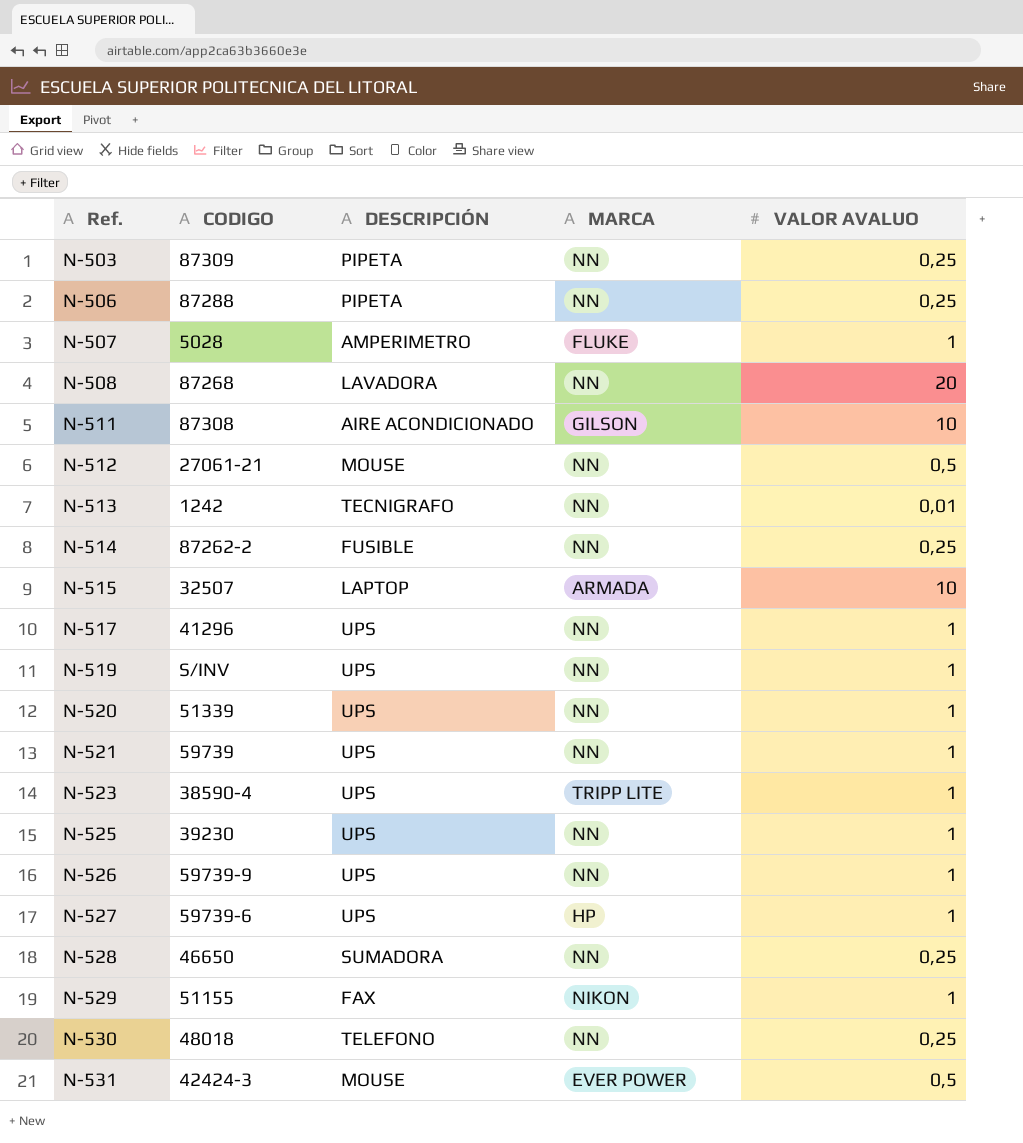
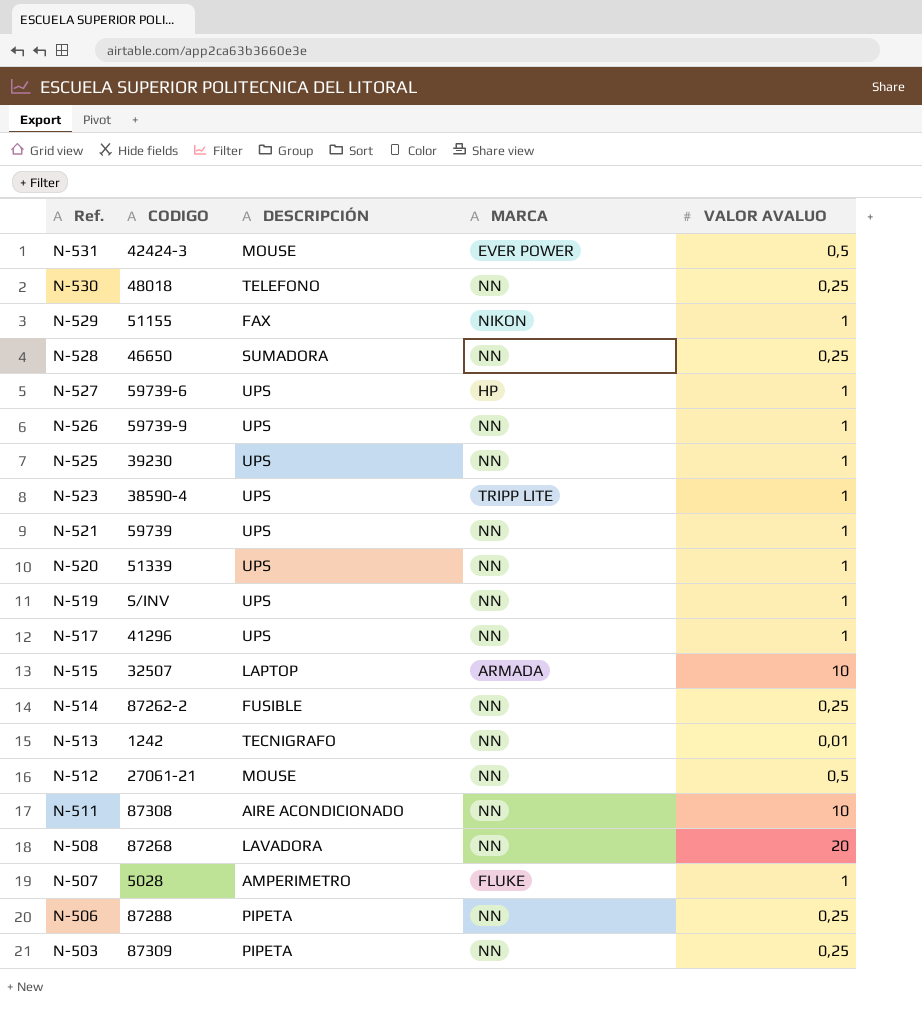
row order: Ref. ascending -> Ref. descending
N-511 | MARCA: GILSON -> NN

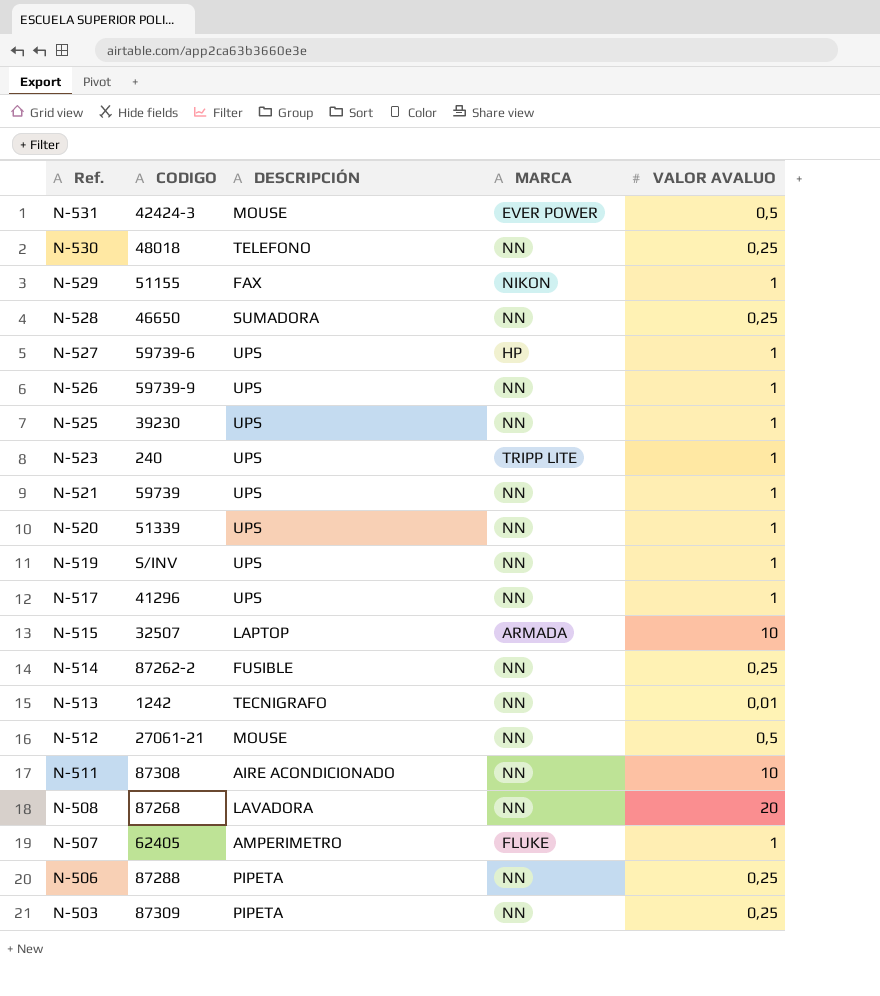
N-523 | CODIGO: 38590-4 -> 240
N-507 | CODIGO: 5028 -> 62405

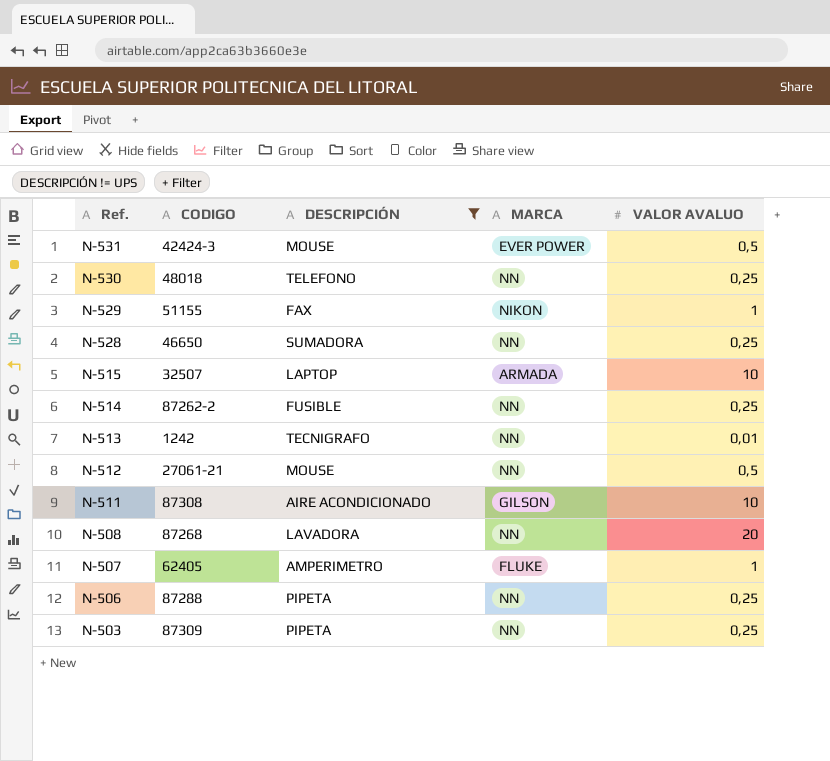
filter: none -> DESCRIPCIÓN != UPS
N-511 | MARCA: NN -> GILSON

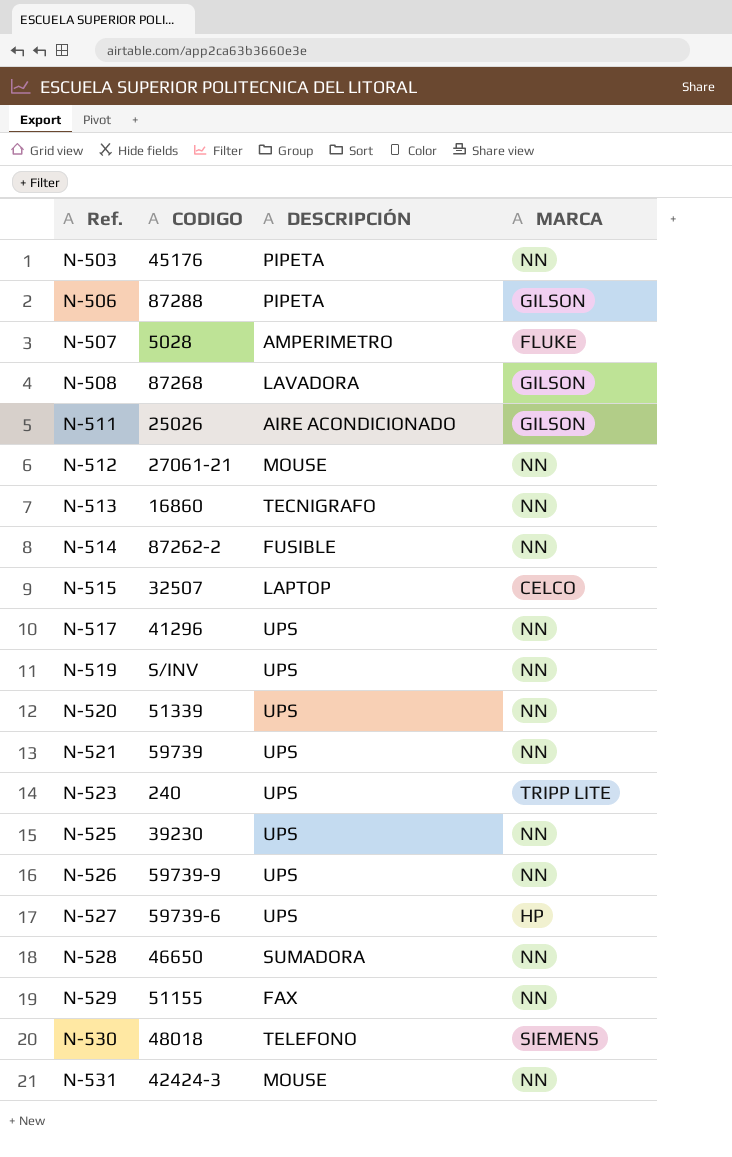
filter: DESCRIPCIÓN != UPS -> none
row order: Ref. descending -> Ref. ascending
column VALOR AVALUO | position: 5 -> none
N-503 | CODIGO: 87309 -> 45176
N-506 | MARCA: NN -> GILSON
N-507 | CODIGO: 62405 -> 5028
N-508 | MARCA: NN -> GILSON
N-511 | CODIGO: 87308 -> 25026
N-513 | CODIGO: 1242 -> 16860
N-515 | MARCA: ARMADA -> CELCO
N-529 | MARCA: NIKON -> NN
N-530 | MARCA: NN -> SIEMENS
N-531 | MARCA: EVER POWER -> NN

